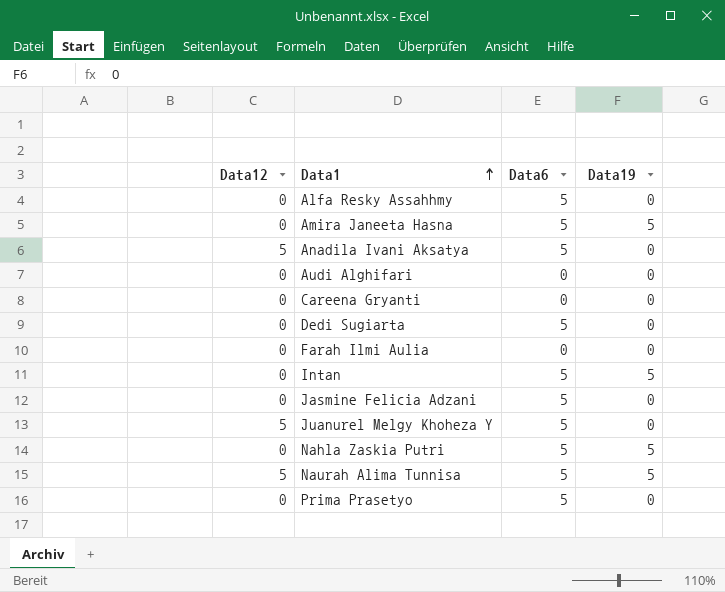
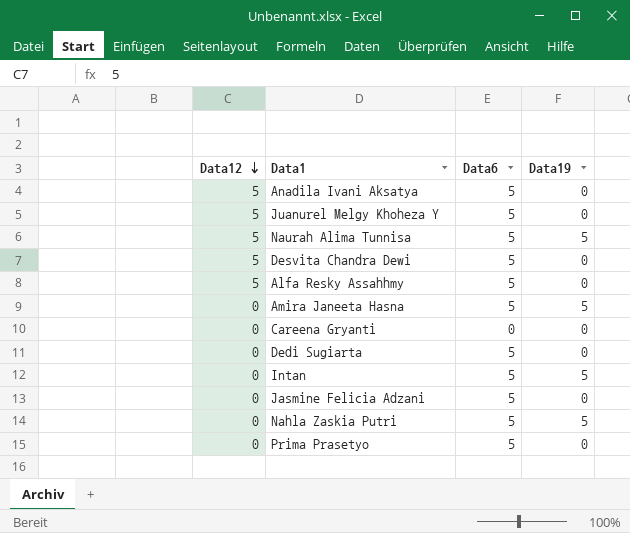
row order: Data1 ascending -> Data12 descending
row Audi Alghifari: 0 | 0 | 0 -> none
row Farah Ilmi Aulia: 0 | 0 | 0 -> none
row Desvita Chandra Dewi: none -> 5 | 5 | 0
Alfa Resky Assahhmy | Data12: 0 -> 5

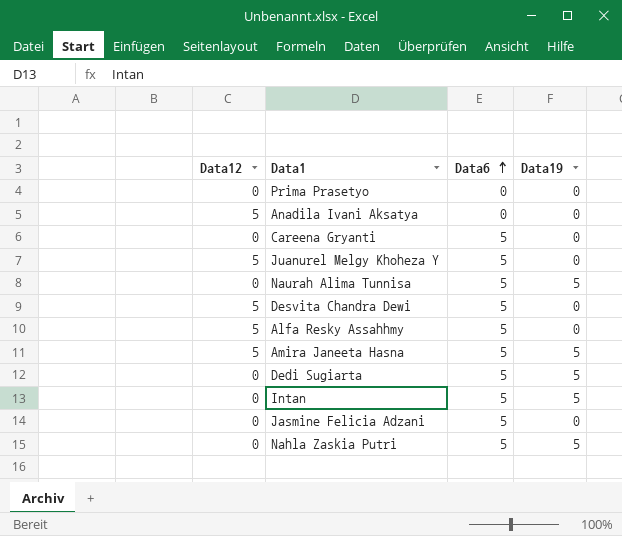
row order: Data12 descending -> Data6 ascending
Prima Prasetyo | Data6: 5 -> 0
Anadila Ivani Aksatya | Data6: 5 -> 0
Careena Gryanti | Data6: 0 -> 5
Naurah Alima Tunnisa | Data12: 5 -> 0
Amira Janeeta Hasna | Data12: 0 -> 5
Dedi Sugiarta | Data19: 0 -> 5

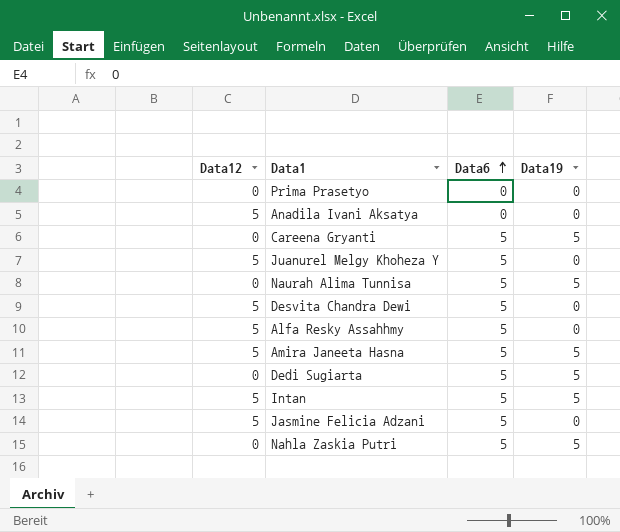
Careena Gryanti | Data19: 0 -> 5
Intan | Data12: 0 -> 5
Jasmine Felicia Adzani | Data12: 0 -> 5

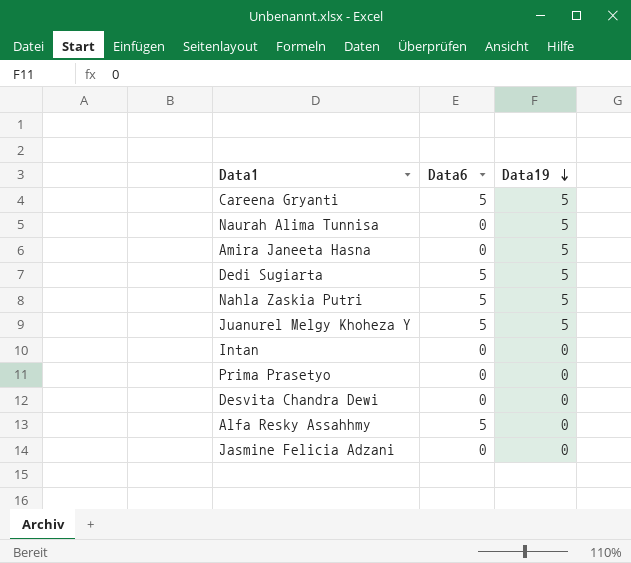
row order: Data6 ascending -> Data19 descending
column Data12 | position: 1 -> none
row Anadila Ivani Aksatya: 5 | 0 | 0 -> none
Naurah Alima Tunnisa | Data6: 5 -> 0
Amira Janeeta Hasna | Data6: 5 -> 0
Juanurel Melgy Khoheza Y | Data19: 0 -> 5
Intan | Data6: 5 -> 0
Intan | Data19: 5 -> 0
Desvita Chandra Dewi | Data6: 5 -> 0
Jasmine Felicia Adzani | Data6: 5 -> 0

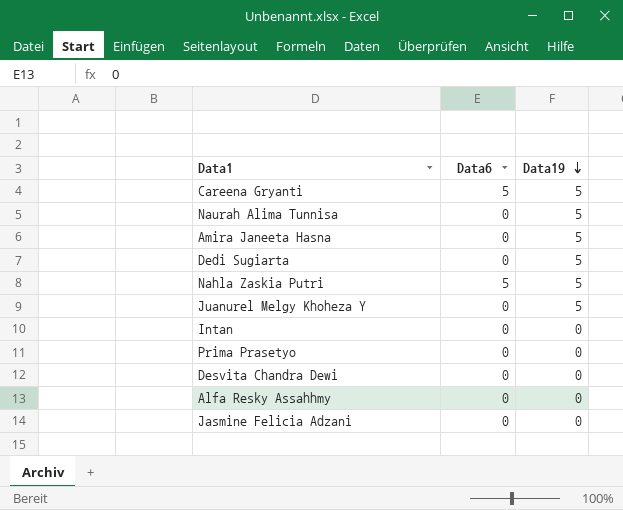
Dedi Sugiarta | Data6: 5 -> 0
Juanurel Melgy Khoheza Y | Data6: 5 -> 0
Alfa Resky Assahhmy | Data6: 5 -> 0

